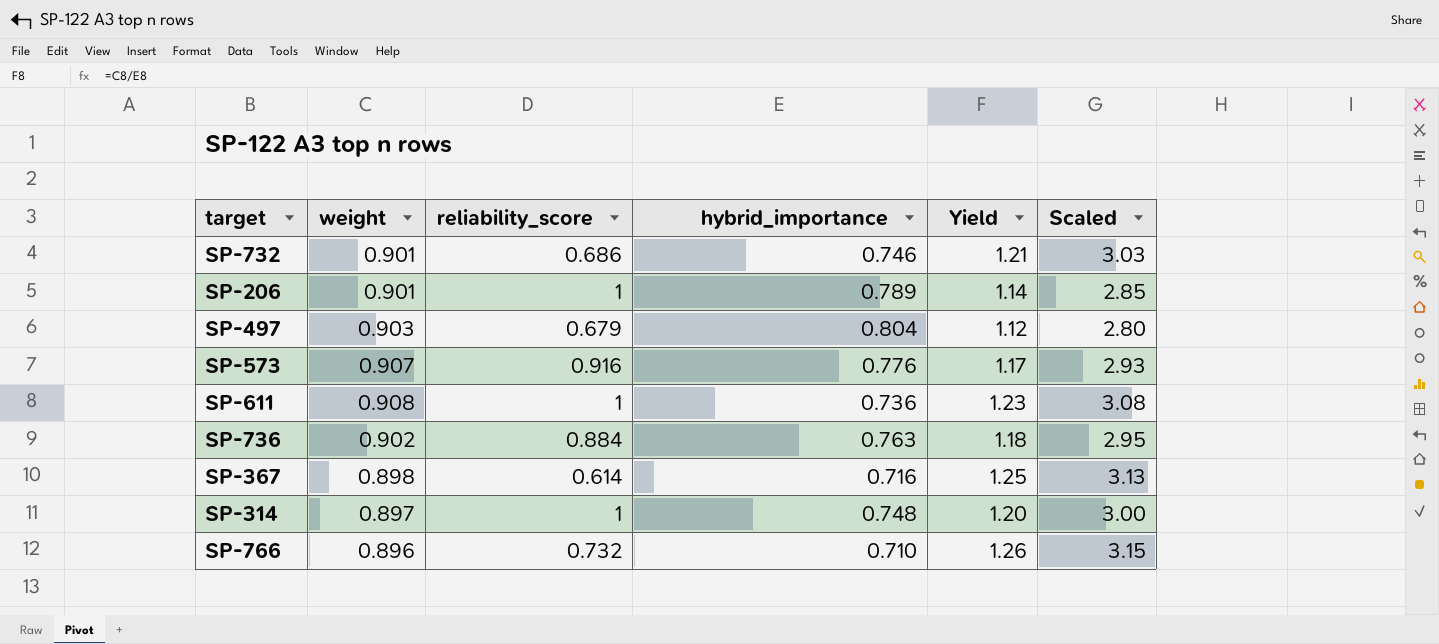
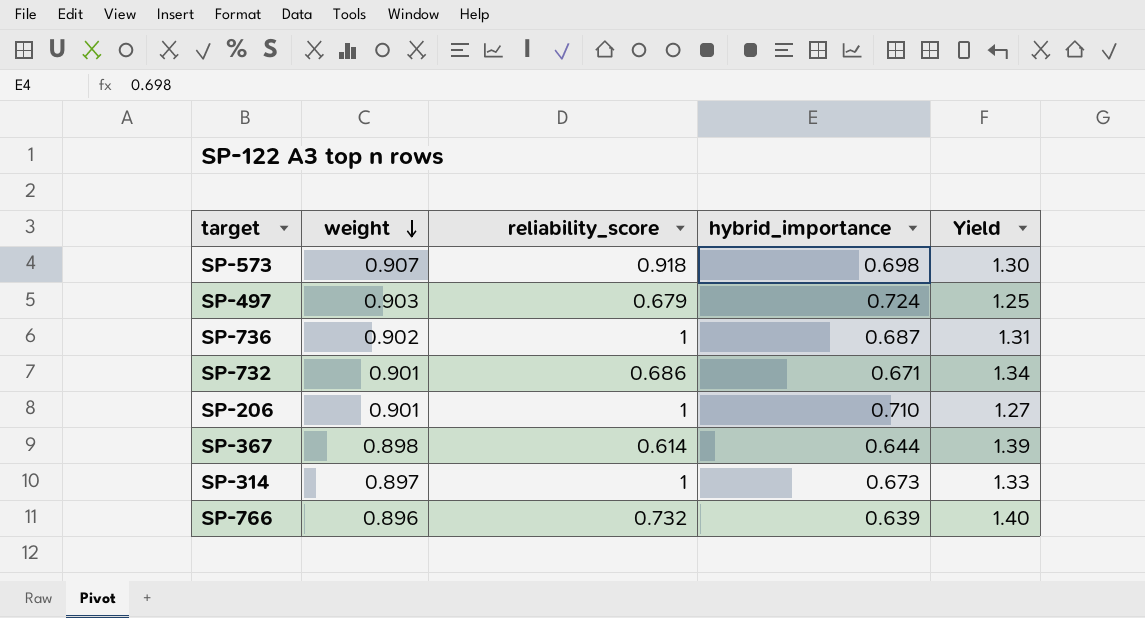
row order: none -> weight descending
column Scaled | formula: [Yield] * 2.5 -> none
row SP-611: 0.908 | 1 | 0.736 | 1.23 | 3.08 -> none
SP-573 | reliability_score: 0.916 -> 0.918
SP-573 | hybrid_importance: 0.776 -> 0.698
SP-573 | Yield: 1.17 -> 1.30
SP-497 | hybrid_importance: 0.804 -> 0.724
SP-497 | Yield: 1.12 -> 1.25
SP-736 | reliability_score: 0.884 -> 1
SP-736 | hybrid_importance: 0.763 -> 0.687
SP-736 | Yield: 1.18 -> 1.31
SP-732 | hybrid_importance: 0.746 -> 0.671
SP-732 | Yield: 1.21 -> 1.34
SP-206 | hybrid_importance: 0.789 -> 0.710
SP-206 | Yield: 1.14 -> 1.27
SP-367 | hybrid_importance: 0.716 -> 0.644
SP-367 | Yield: 1.25 -> 1.39
SP-314 | hybrid_importance: 0.748 -> 0.673
SP-314 | Yield: 1.20 -> 1.33
SP-766 | hybrid_importance: 0.710 -> 0.639
SP-766 | Yield: 1.26 -> 1.40

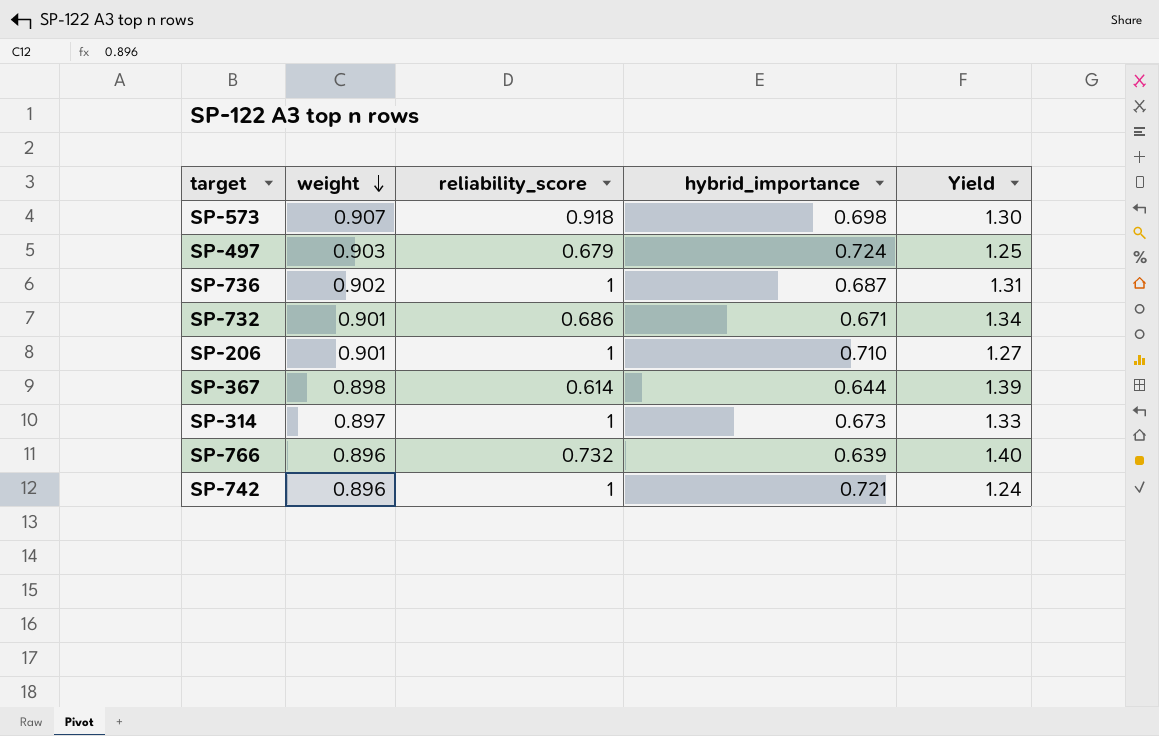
row SP-742: none -> 0.896 | 1 | 0.721 | 1.24

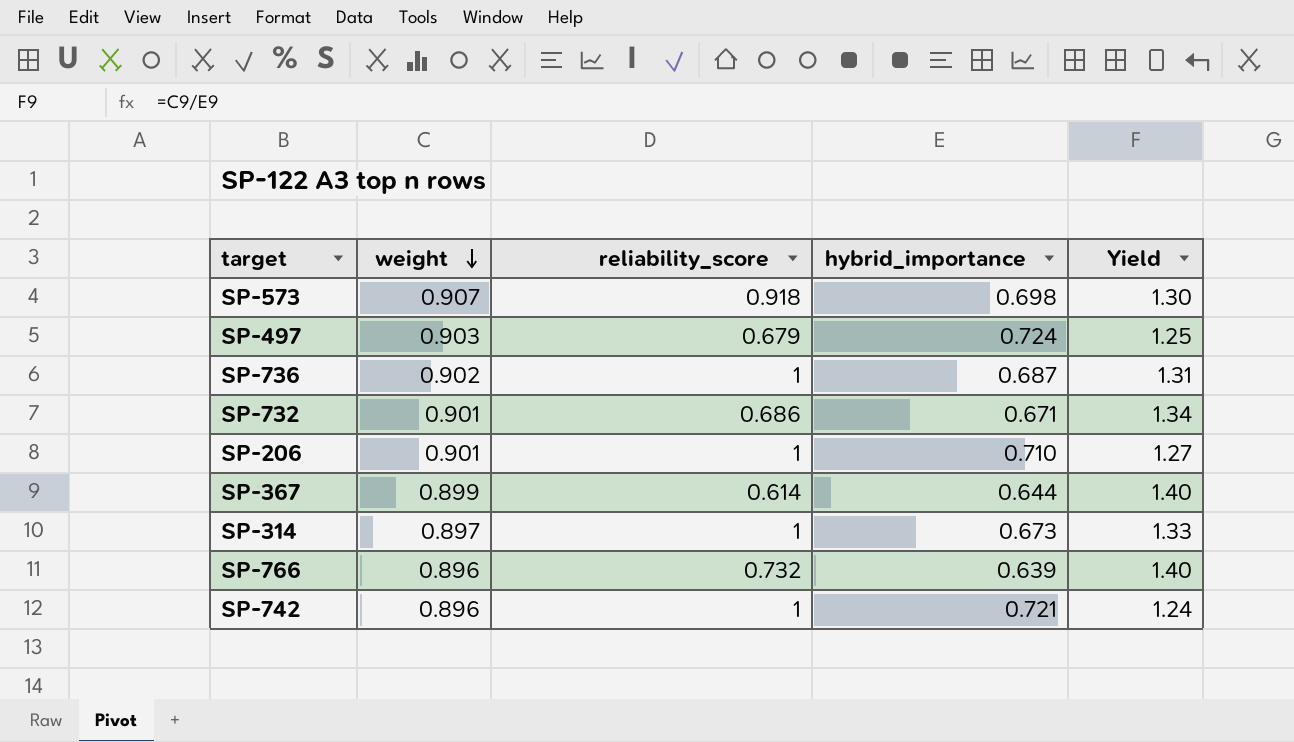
SP-367 | weight: 0.898 -> 0.899
SP-367 | Yield: 1.39 -> 1.40

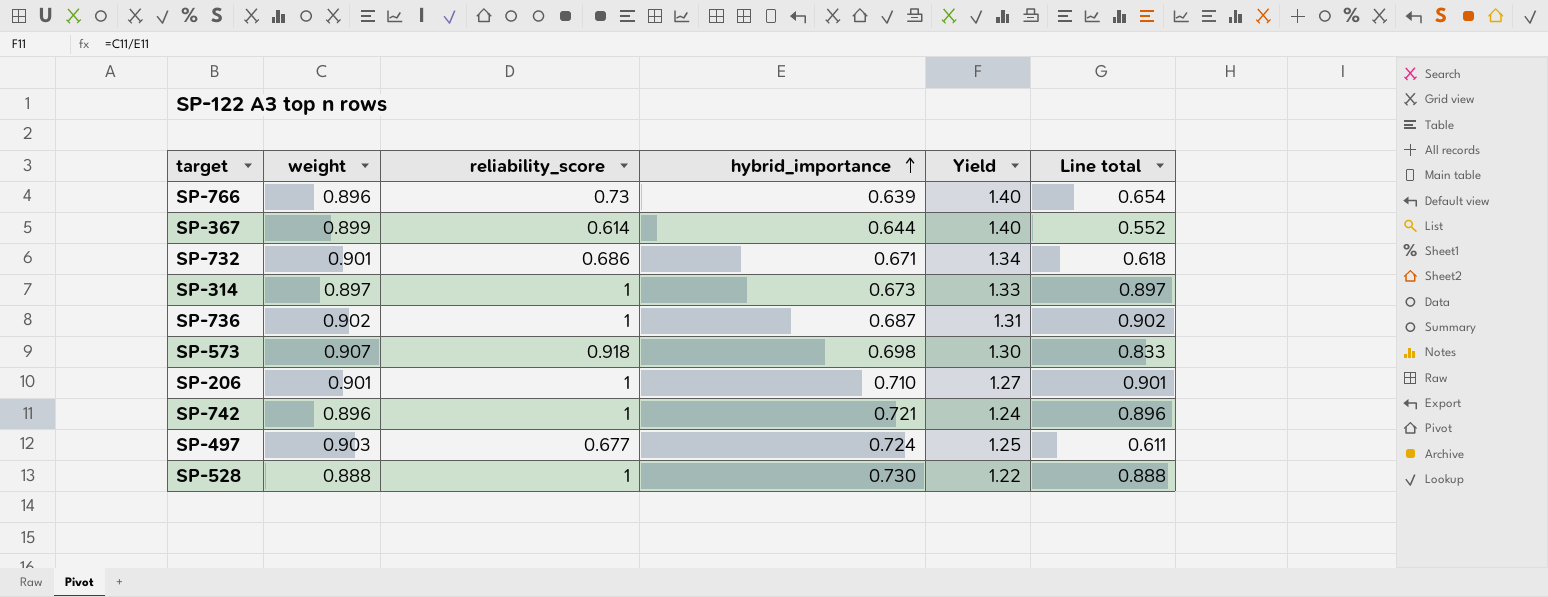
row order: weight descending -> hybrid_importance ascending
column Line total | formula: none -> [weight] * [reliability_score]
SP-766 | reliability_score: 0.732 -> 0.73
SP-497 | reliability_score: 0.679 -> 0.677
row SP-528: none -> 0.888 | 1 | 0.730 | 1.22 | 0.888

